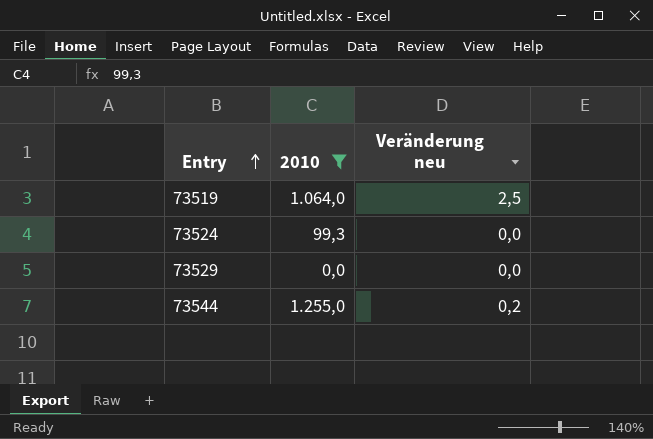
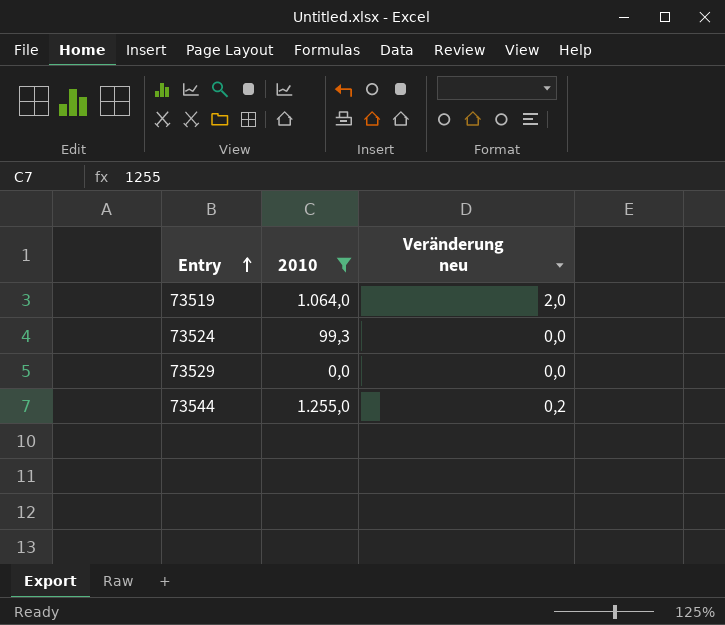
73519 | Veränderung neu: 2,5 -> 2,0

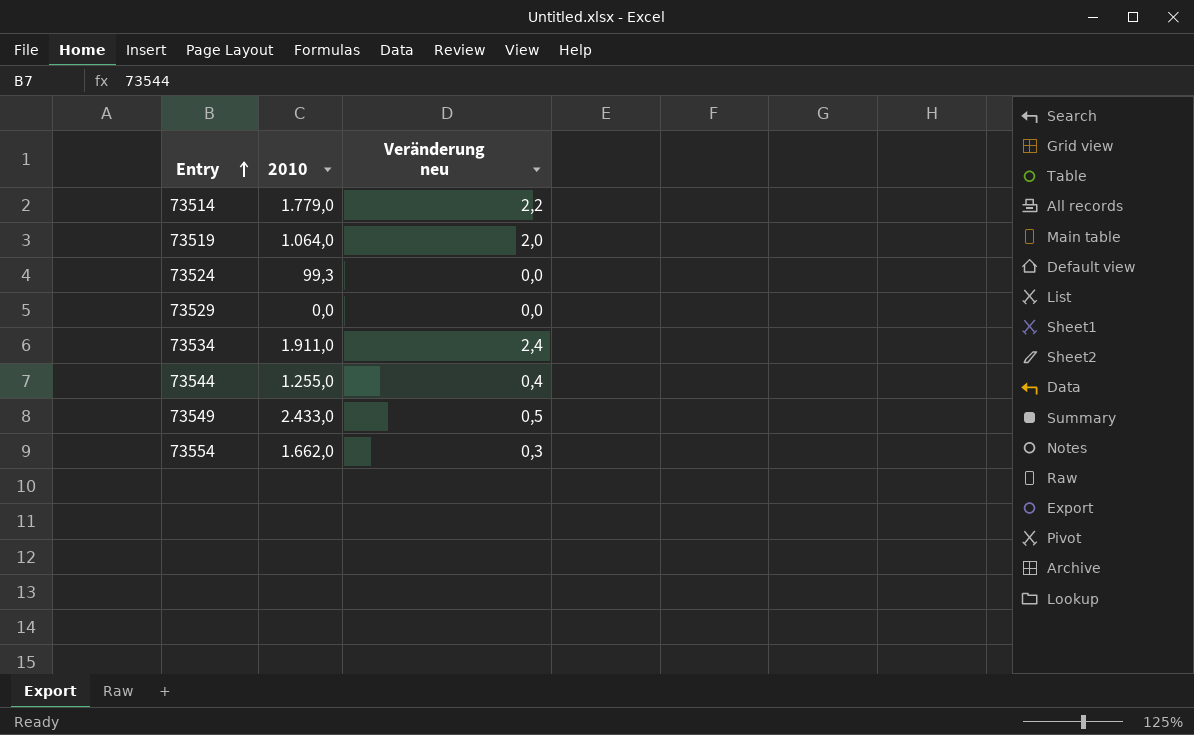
filter: 2010 <= 1.255,0 -> none
73544 | Veränderung neu: 0,2 -> 0,4

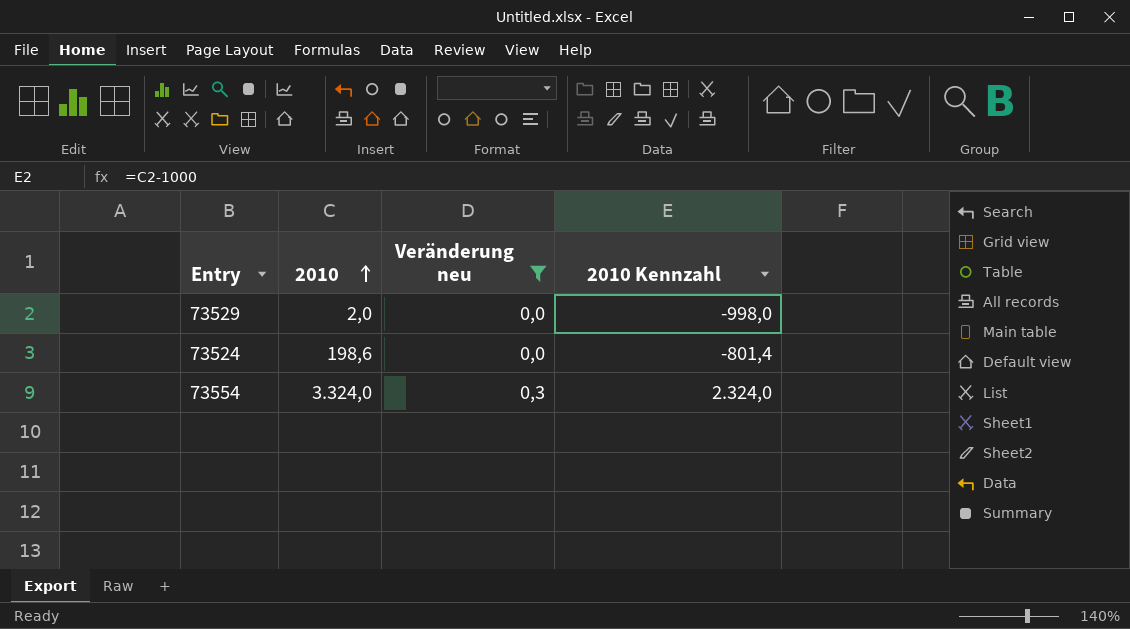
filter: none -> Veränderung neu <= 0,3
row order: Entry ascending -> 2010 ascending
column 2010 Kennzahl | formula: none -> [2010] - 1000
73529 | 2010: 0,0 -> 2,0
73524 | 2010: 99,3 -> 198,6
73554 | 2010: 1.662,0 -> 3.324,0

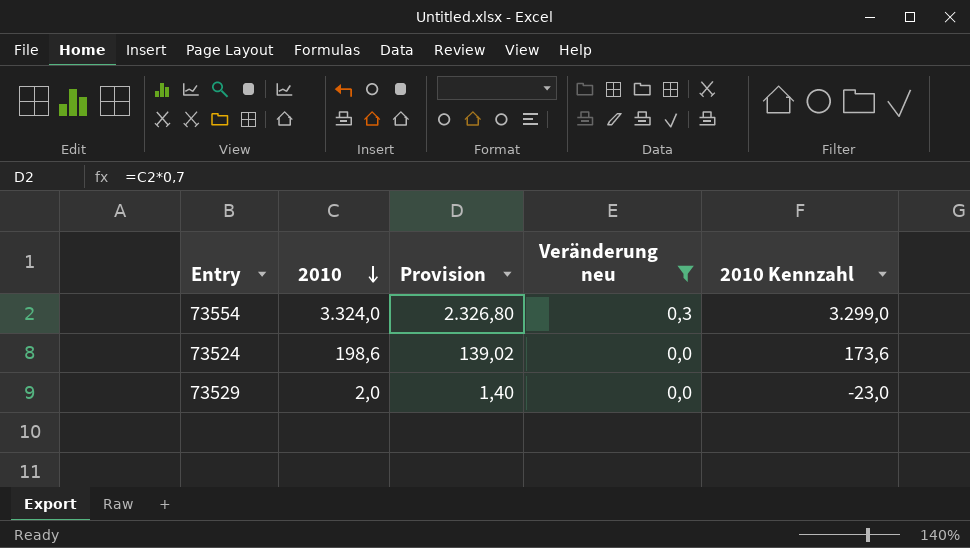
row order: 2010 ascending -> 2010 descending
column Provision | formula: none -> [2010] * 0,7
column 2010 Kennzahl | formula: [2010] - 1000 -> [2010] - 25

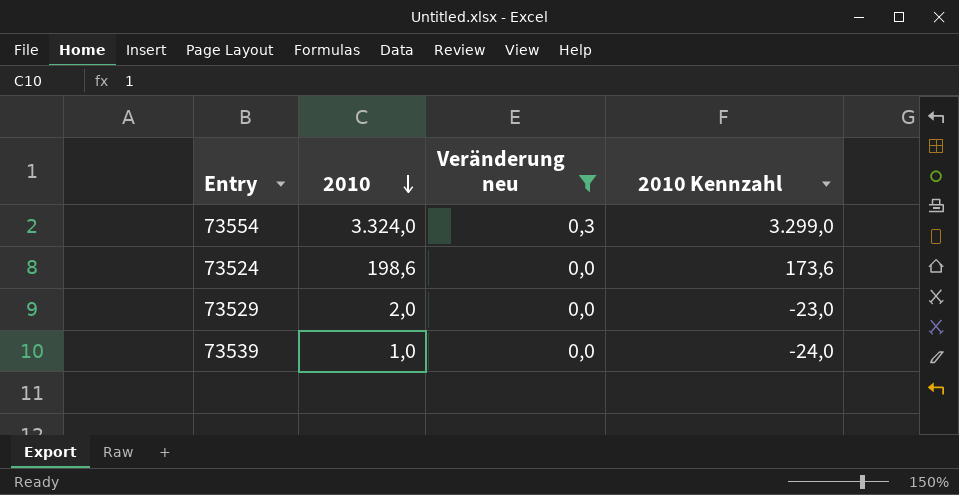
column Provision | formula: [2010] * 0,7 -> none
row 73539: none -> 1,0 | 0,0 | -24,0

